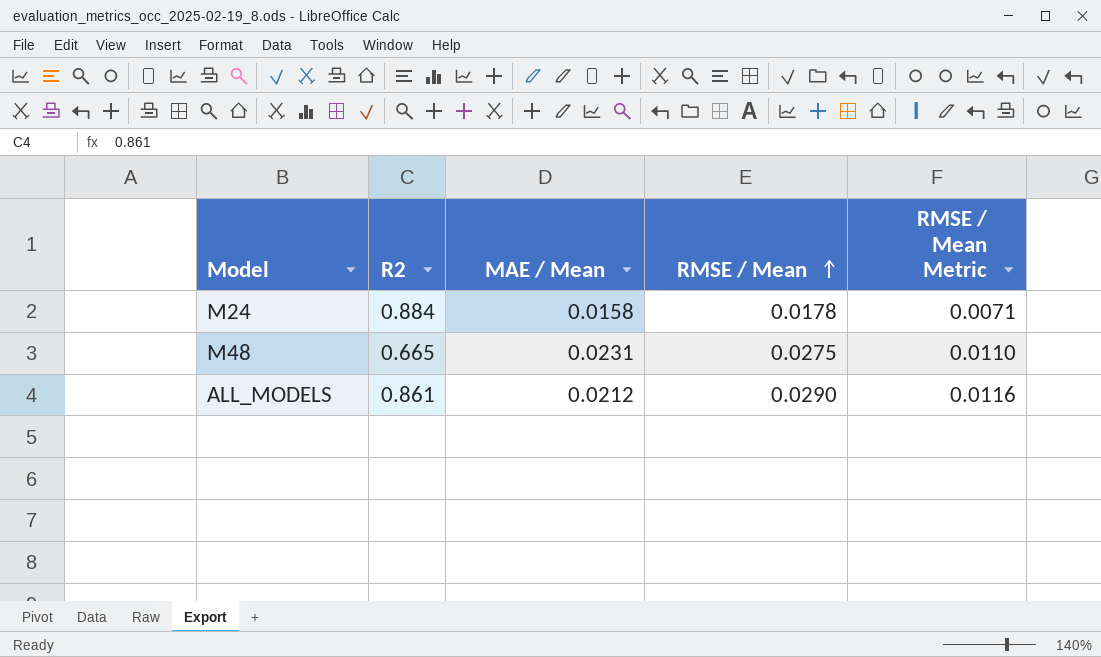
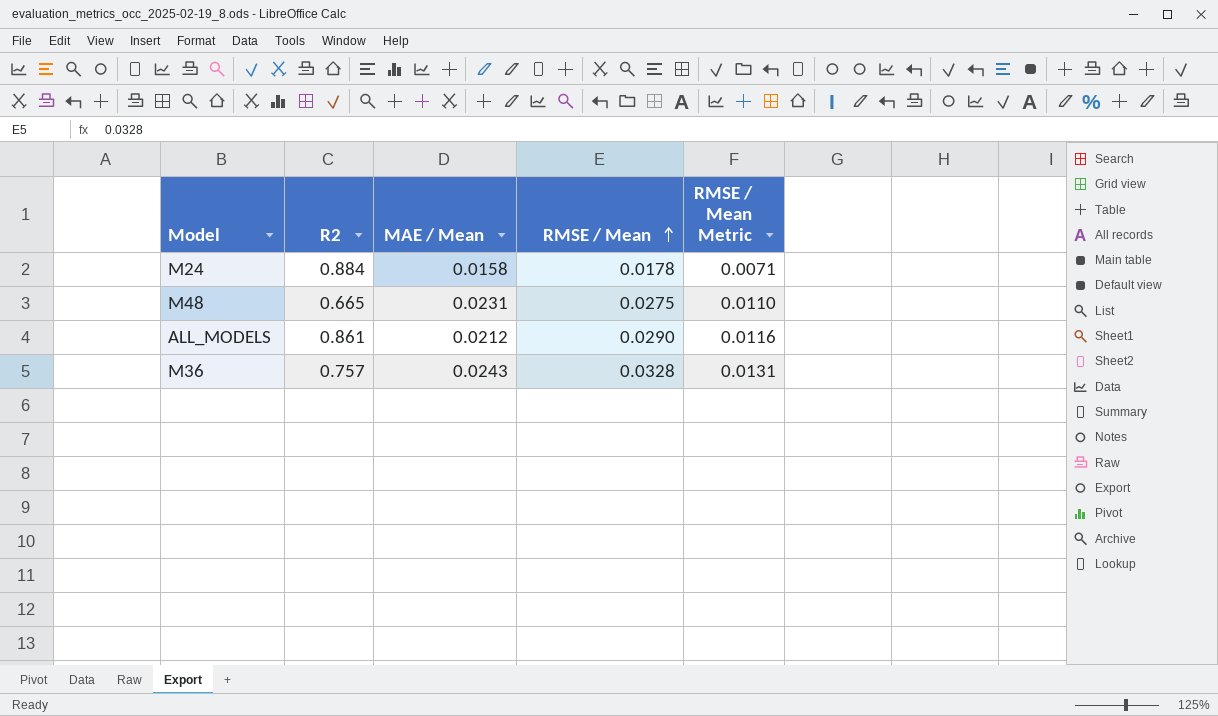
row M36: none -> 0.757 | 0.0243 | 0.0328 | 0.0131

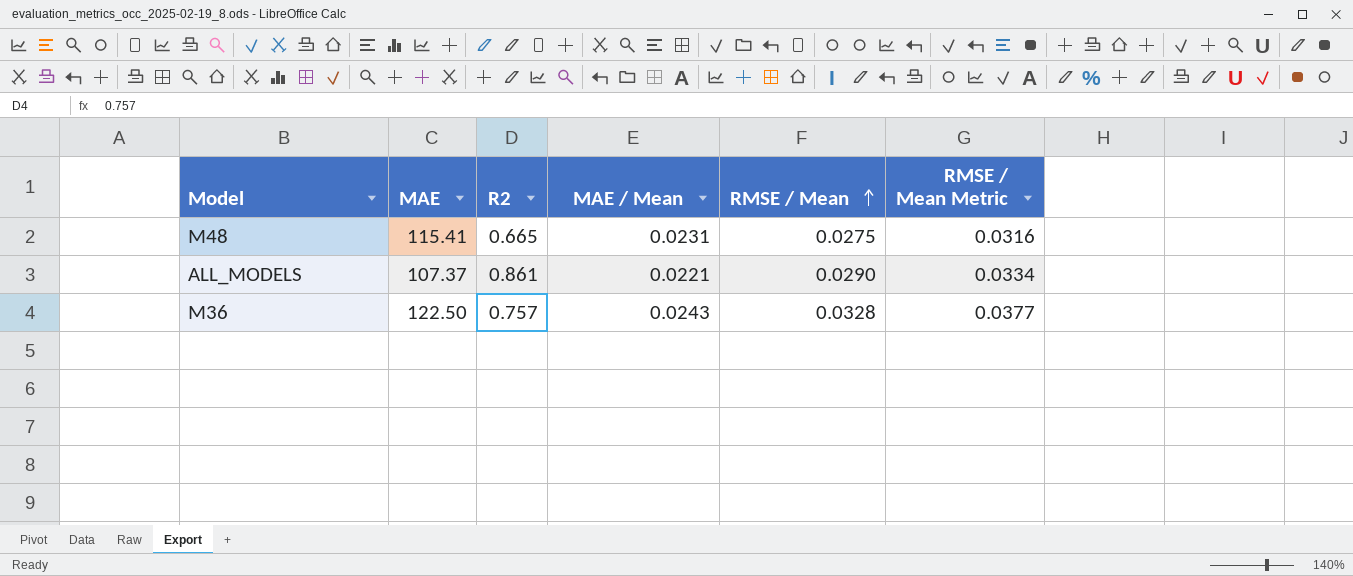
column MAE | position: none -> 2
column RMSE / Mean Metric | formula: [RMSE / Mean] * 0.4 -> [RMSE / Mean] * 1.15
row M24: 0.884 | 0.0158 | 0.0178 | 0.0071 -> none
ALL_MODELS | MAE / Mean: 0.0212 -> 0.0221

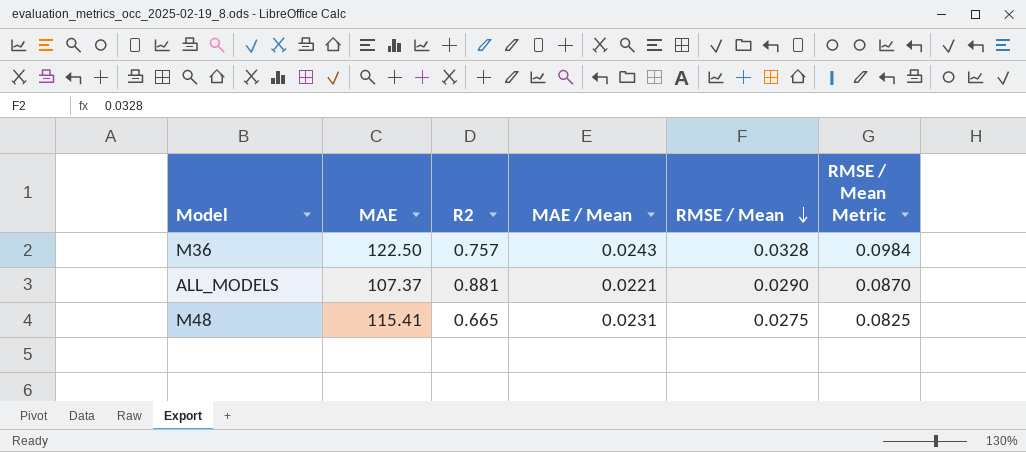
row order: RMSE / Mean ascending -> RMSE / Mean descending
column RMSE / Mean Metric | formula: [RMSE / Mean] * 1.15 -> [RMSE / Mean] * 3
ALL_MODELS | R2: 0.861 -> 0.881

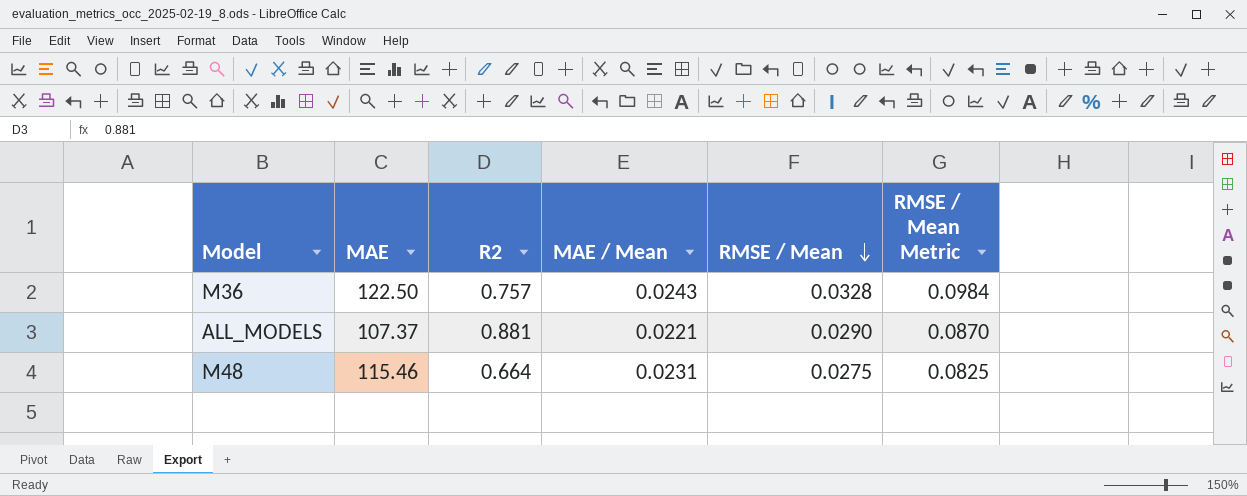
M48 | MAE: 115.41 -> 115.46
M48 | R2: 0.665 -> 0.664

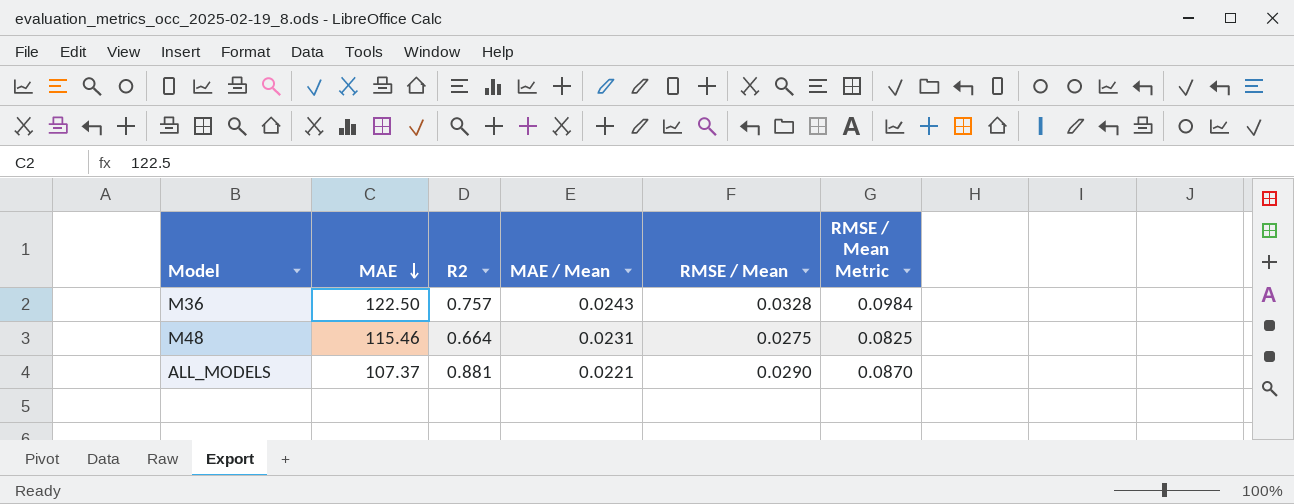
row order: RMSE / Mean descending -> MAE descending

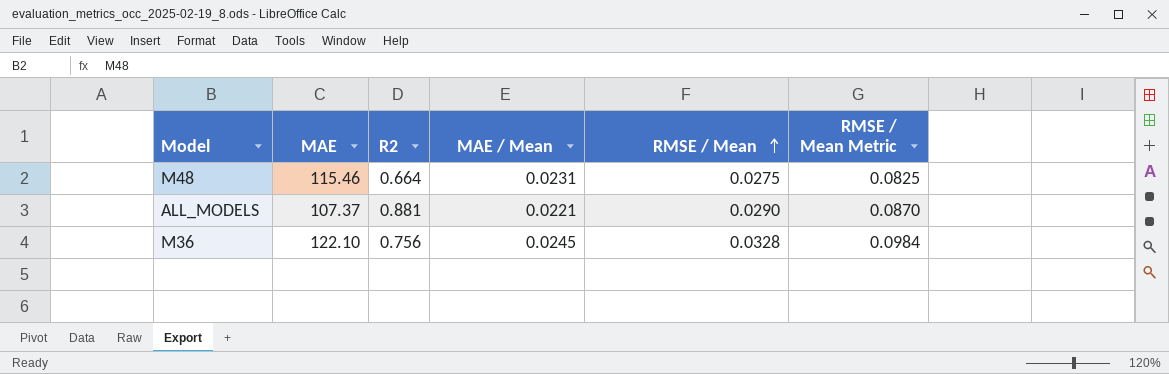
row order: MAE descending -> RMSE / Mean ascending
M36 | MAE: 122.50 -> 122.10
M36 | R2: 0.757 -> 0.756
M36 | MAE / Mean: 0.0243 -> 0.0245

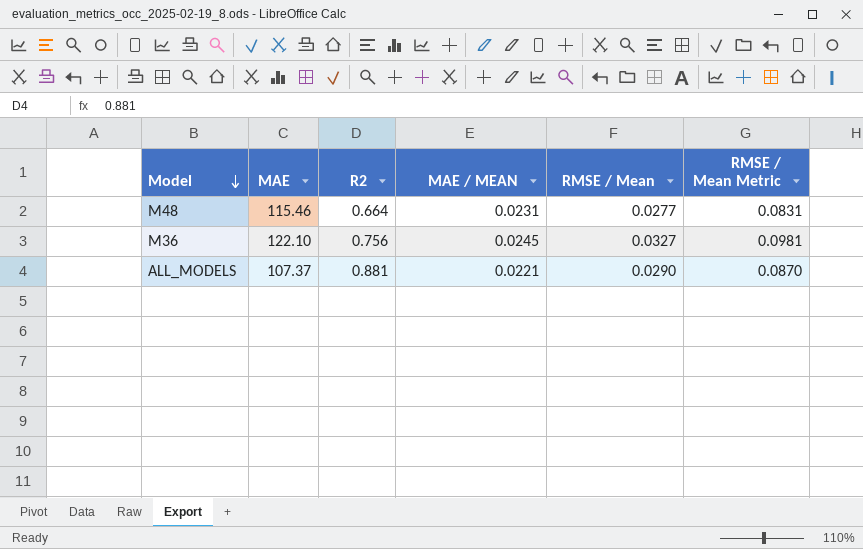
row order: RMSE / Mean ascending -> Model descending
column name: MAE / Mean -> MAE / MEAN
M48 | RMSE / Mean: 0.0275 -> 0.0277
M48 | RMSE / Mean Metric: 0.0825 -> 0.0831
M36 | RMSE / Mean: 0.0328 -> 0.0327
M36 | RMSE / Mean Metric: 0.0984 -> 0.0981

